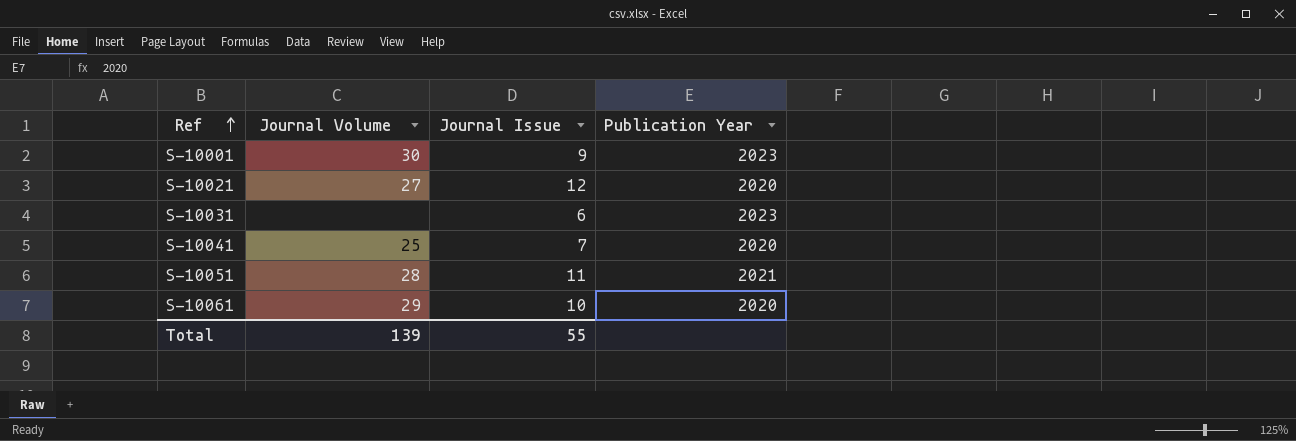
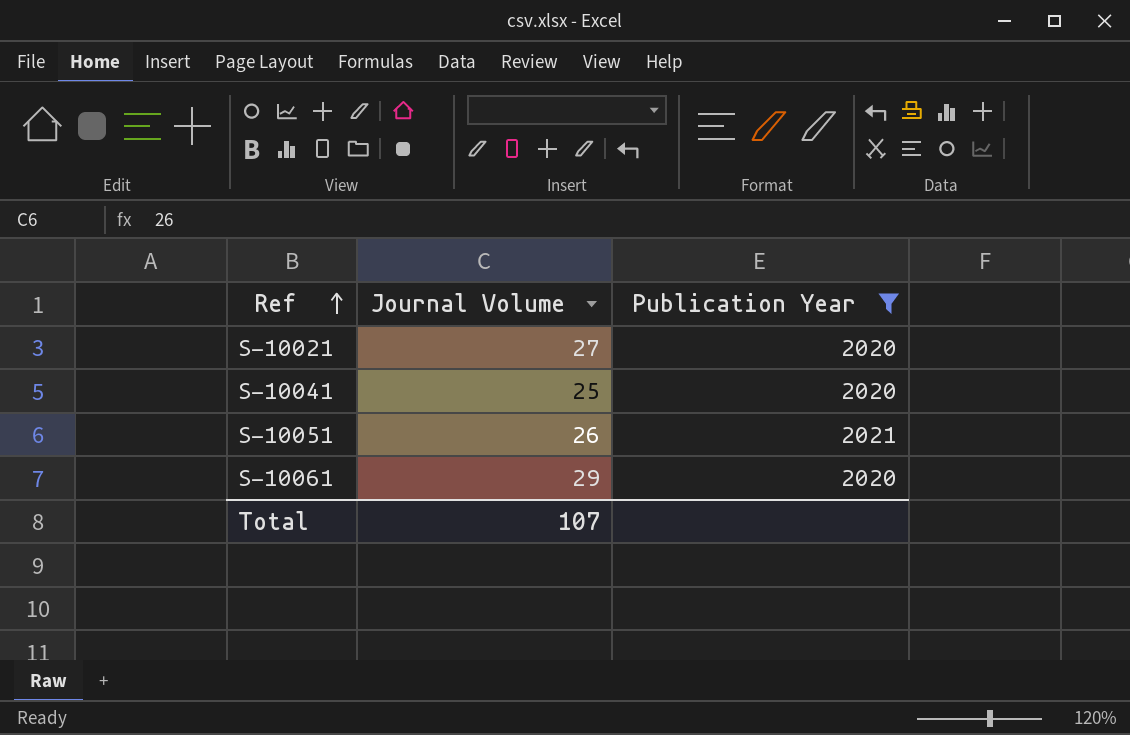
filter: none -> Publication Year != 2023
column Journal Issue | position: 3 -> none
S-10051 | Journal Volume: 28 -> 26
Total | Journal Volume: 139 -> 107

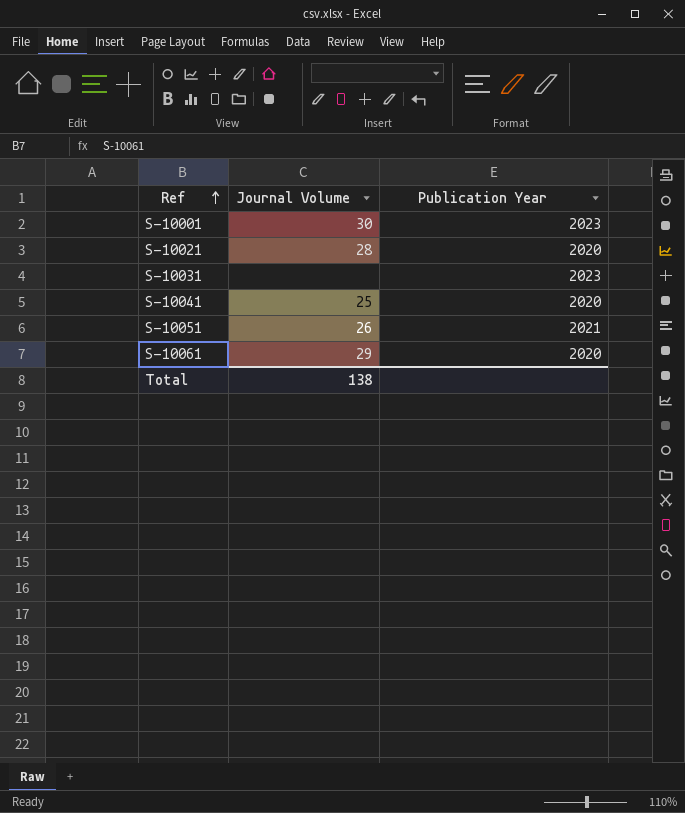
filter: Publication Year != 2023 -> none
S-10021 | Journal Volume: 27 -> 28
Total | Journal Volume: 107 -> 138

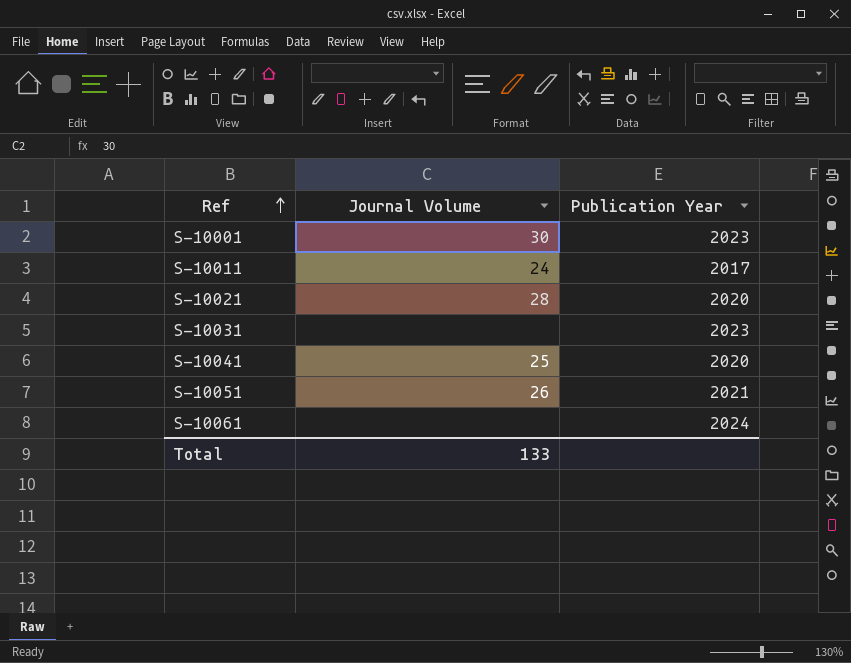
row S-10011: none -> 24 | 2017
S-10061 | Journal Volume: 29 -> none
S-10061 | Publication Year: 2020 -> 2024
Total | Journal Volume: 138 -> 133

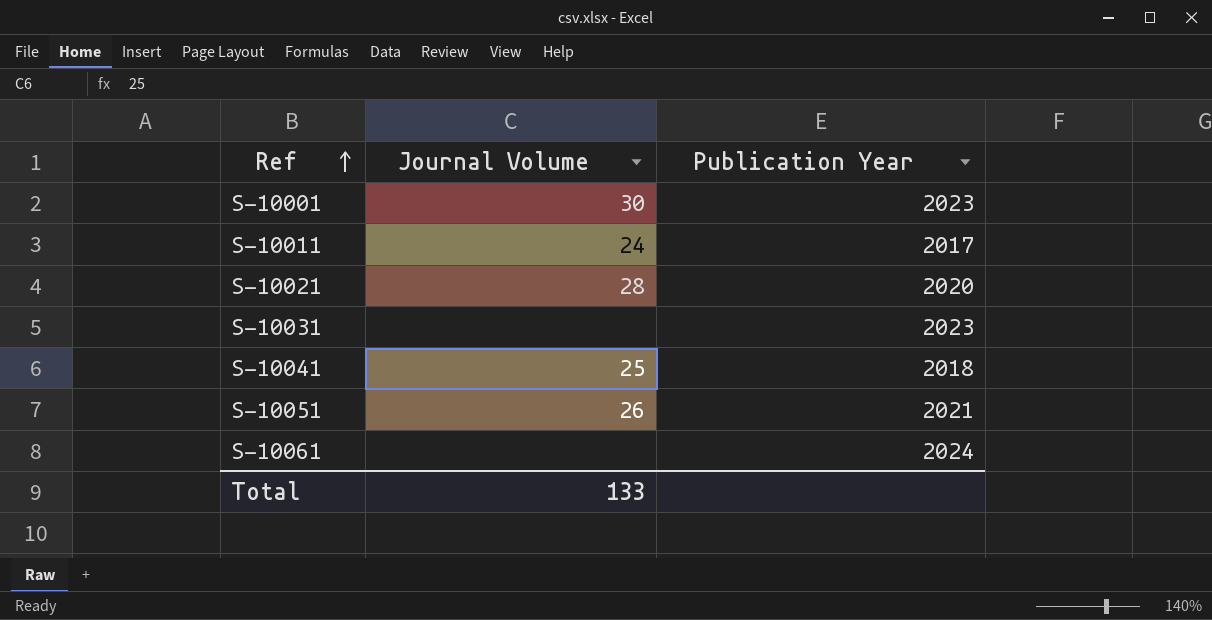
S-10041 | Publication Year: 2020 -> 2018

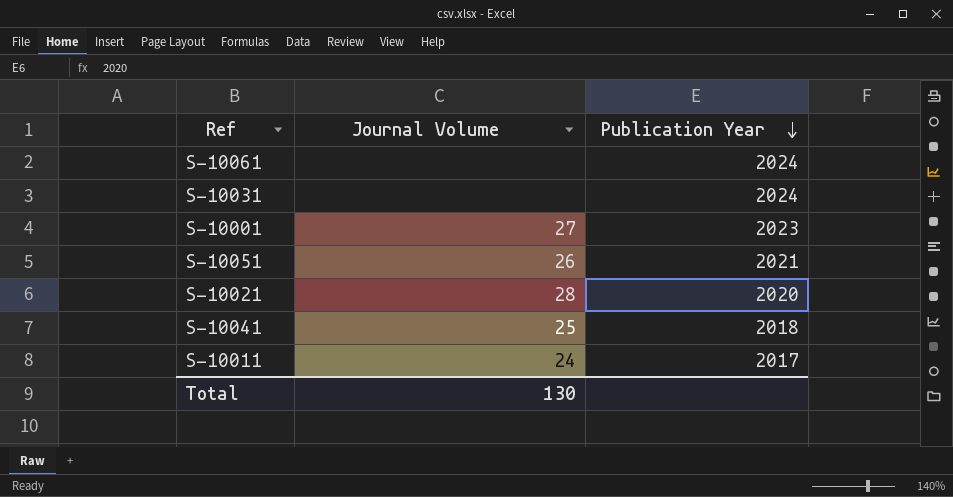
row order: Ref ascending -> Publication Year descending
S-10031 | Publication Year: 2023 -> 2024
S-10001 | Journal Volume: 30 -> 27
Total | Journal Volume: 133 -> 130

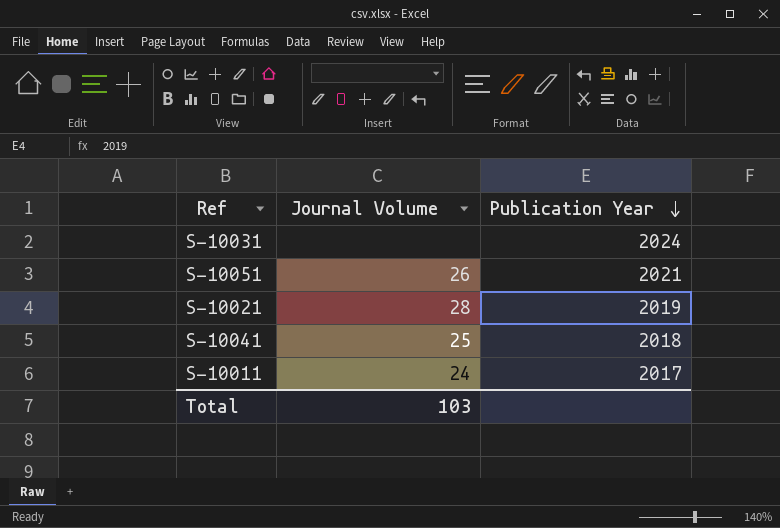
row S-10061: none | 2024 -> none
row S-10001: 27 | 2023 -> none
S-10021 | Publication Year: 2020 -> 2019
Total | Journal Volume: 130 -> 103

